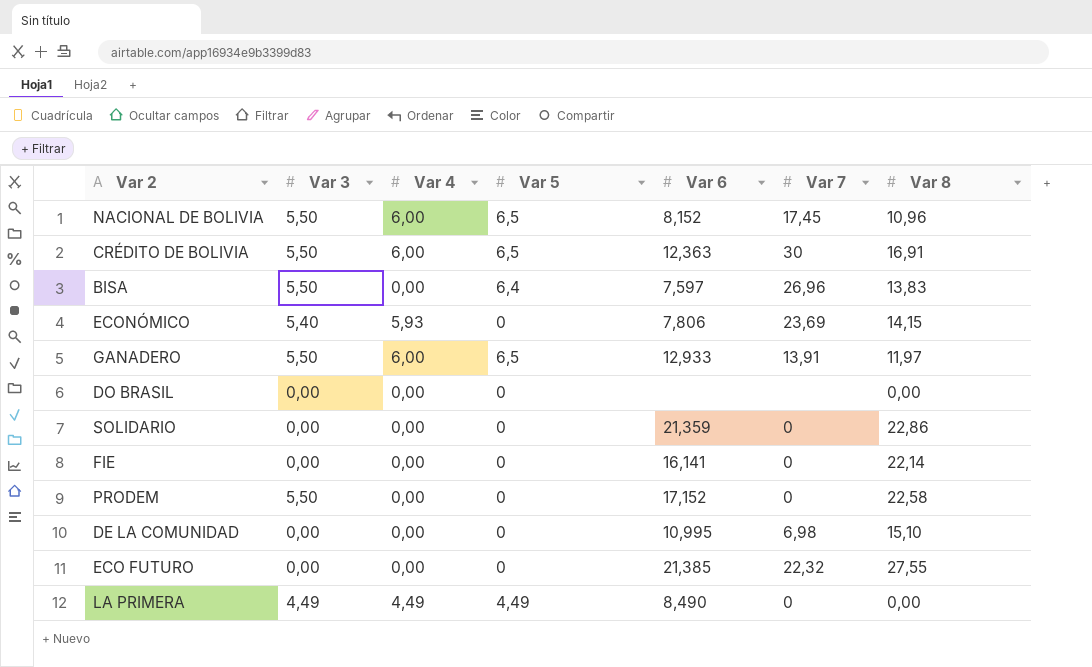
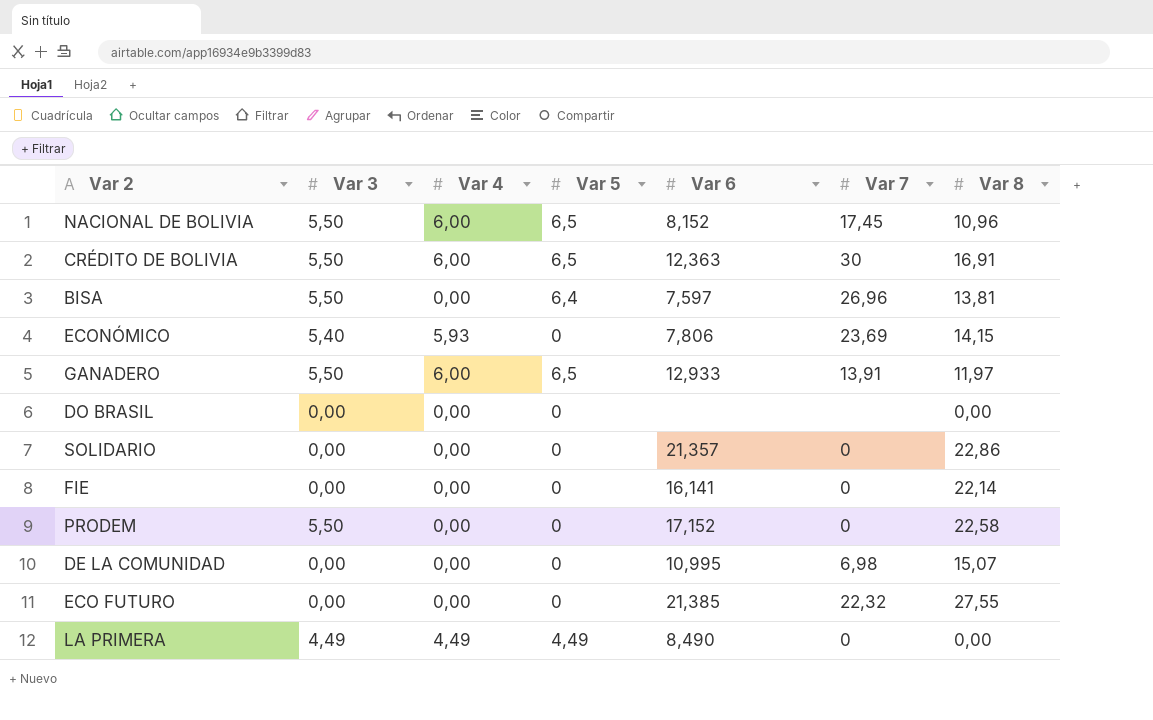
BISA | Var 8: 13,83 -> 13,81
SOLIDARIO | Var 6: 21,359 -> 21,357
DE LA COMUNIDAD | Var 8: 15,10 -> 15,07

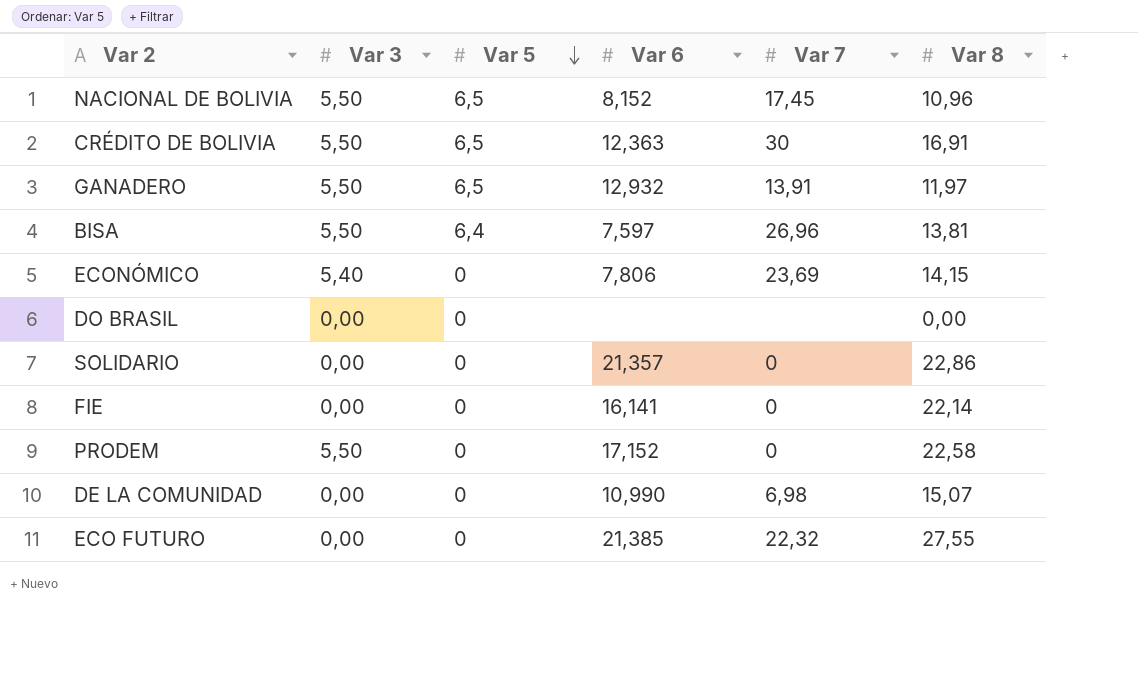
row order: none -> Var 5 descending
column Var 4 | position: 3 -> none
row LA PRIMERA: 4,49 | 4,49 | 4,49 | 8,490 | 0 | 0,00 -> none
GANADERO | Var 6: 12,933 -> 12,932
DE LA COMUNIDAD | Var 6: 10,995 -> 10,990

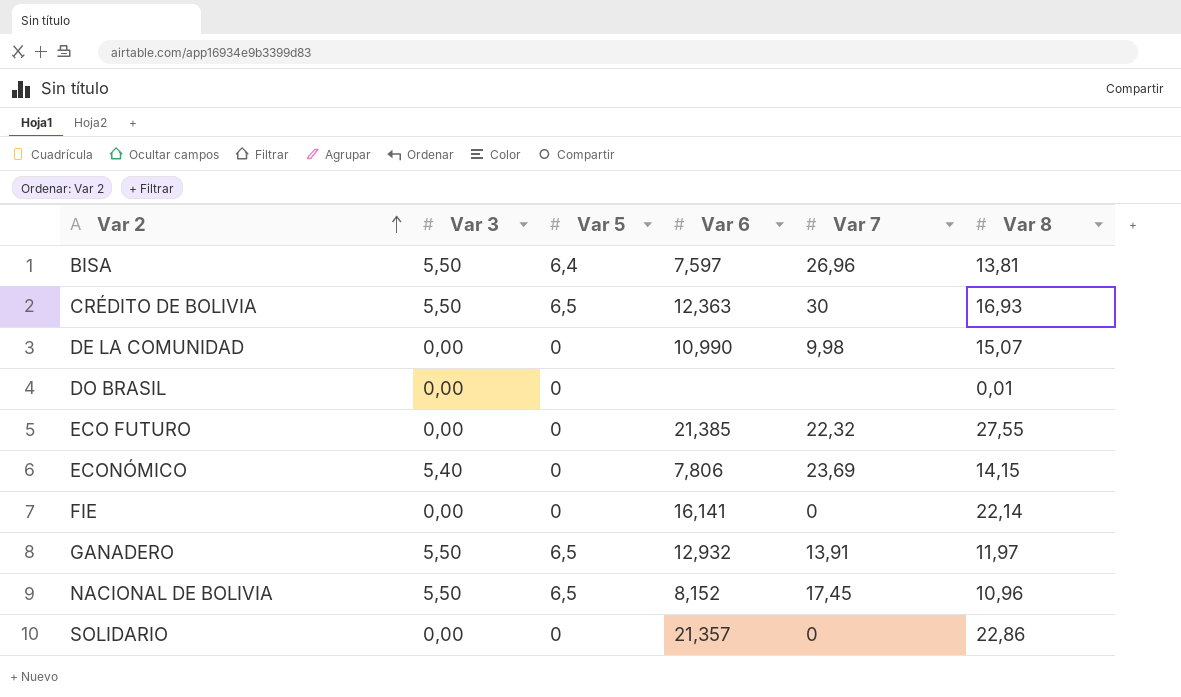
row order: Var 5 descending -> Var 2 ascending
row PRODEM: 5,50 | 0 | 17,152 | 0 | 22,58 -> none
CRÉDITO DE BOLIVIA | Var 8: 16,91 -> 16,93
DE LA COMUNIDAD | Var 7: 6,98 -> 9,98
DO BRASIL | Var 8: 0,00 -> 0,01

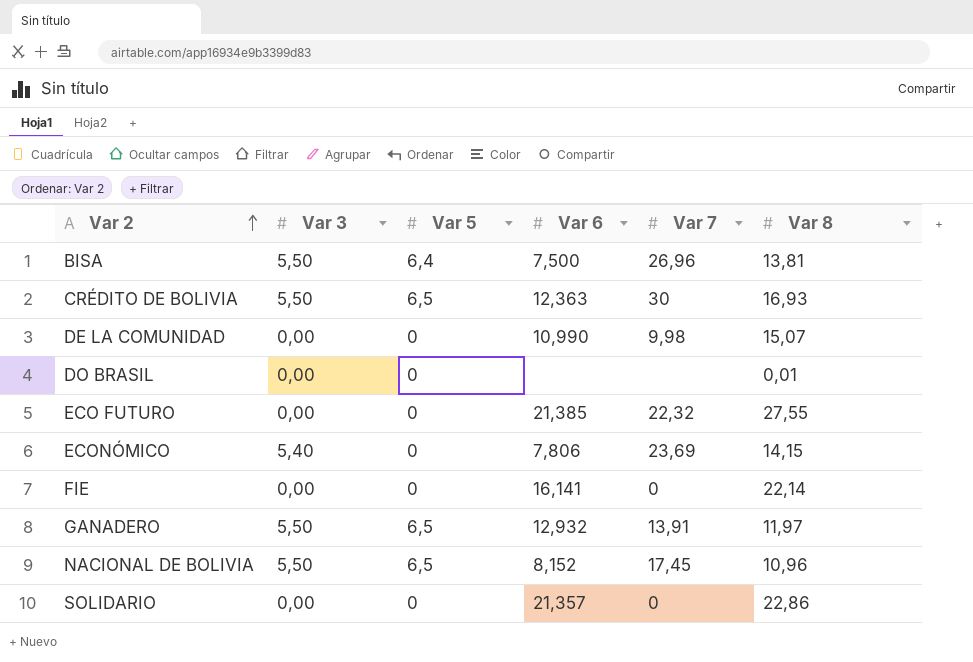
BISA | Var 6: 7,597 -> 7,500

